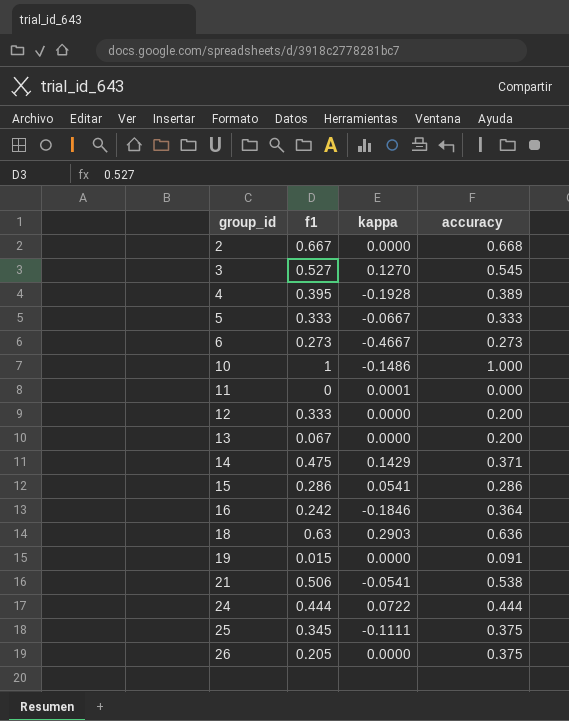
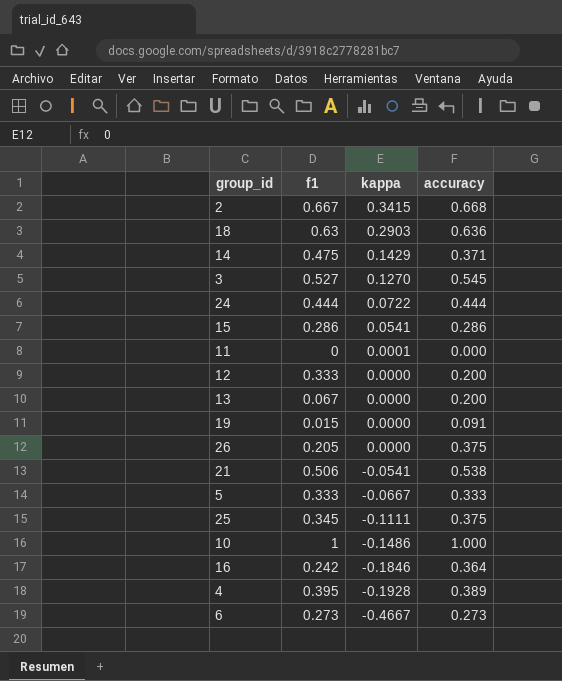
row order: group_id ascending -> kappa descending
2 | kappa: 0.0000 -> 0.3415

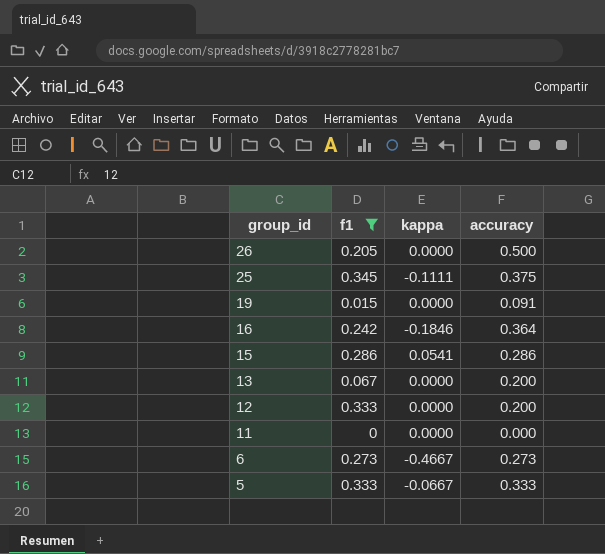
filter: none -> f1 <= 0.345
row order: kappa descending -> group_id descending
26 | accuracy: 0.375 -> 0.500
11 | kappa: 0.0001 -> 0.0000

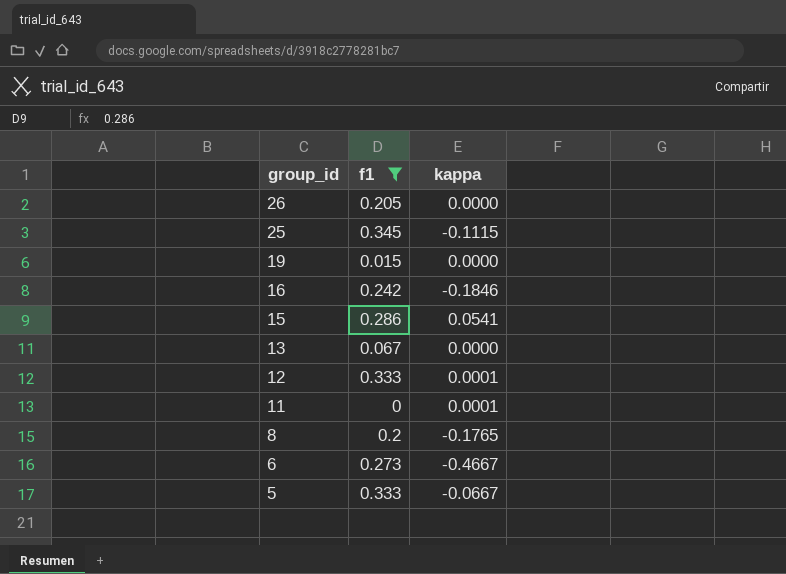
column accuracy | position: 4 -> none
25 | kappa: -0.1111 -> -0.1115
12 | kappa: 0.0000 -> 0.0001
11 | kappa: 0.0000 -> 0.0001
row 8: none -> 0.2 | -0.1765

